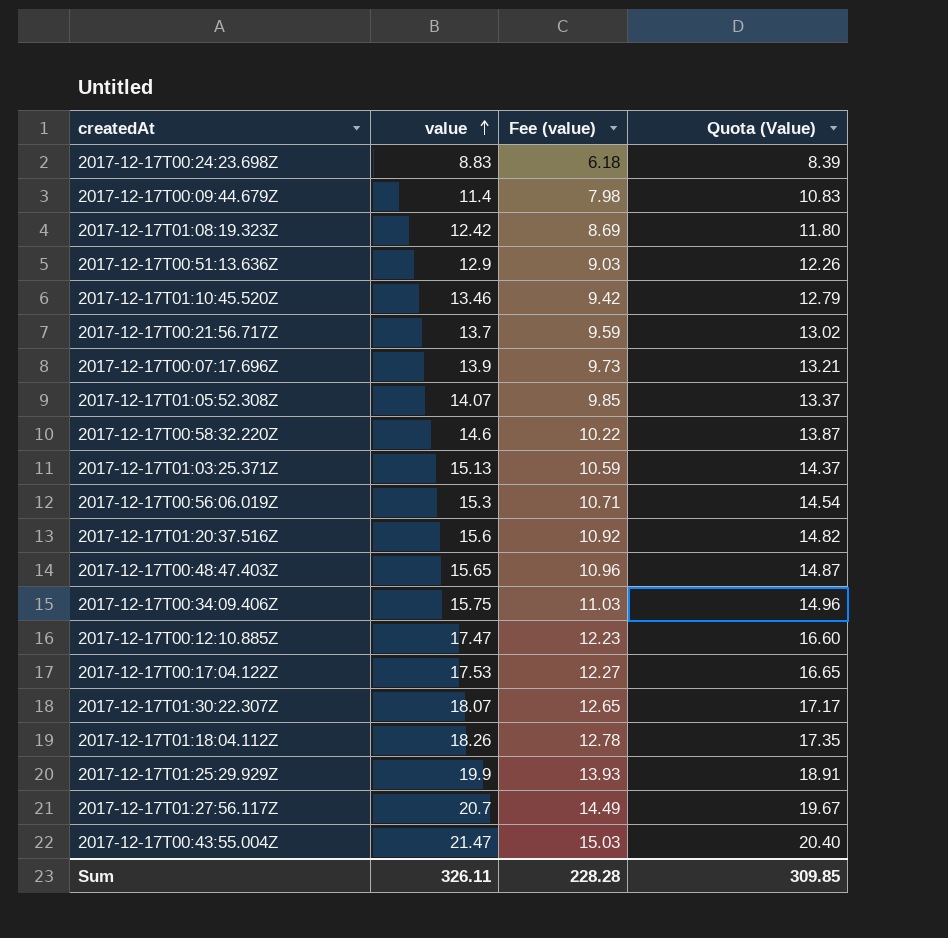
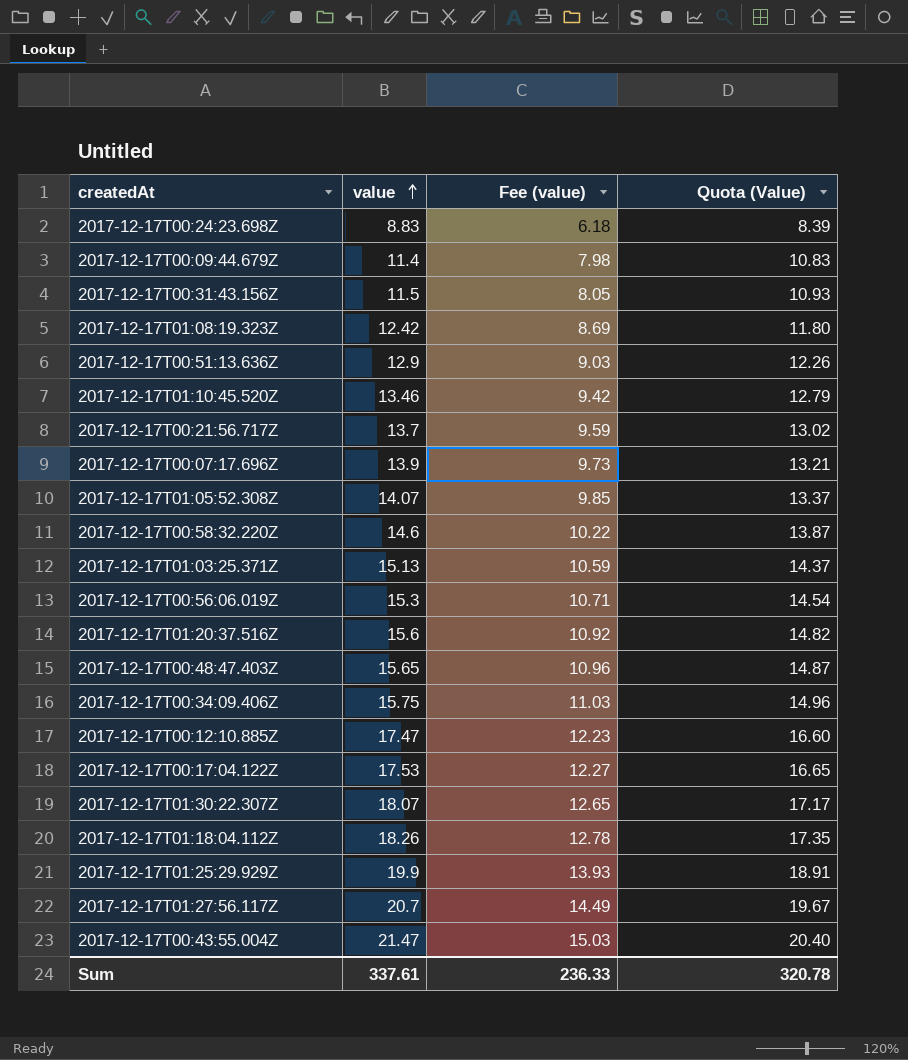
row 2017-12-17T00:31:43.156Z: none -> 11.5 | 8.05 | 10.93
Sum | value: 326.11 -> 337.61
Sum | Fee (value): 228.28 -> 236.33
Sum | Quota (Value): 309.85 -> 320.78

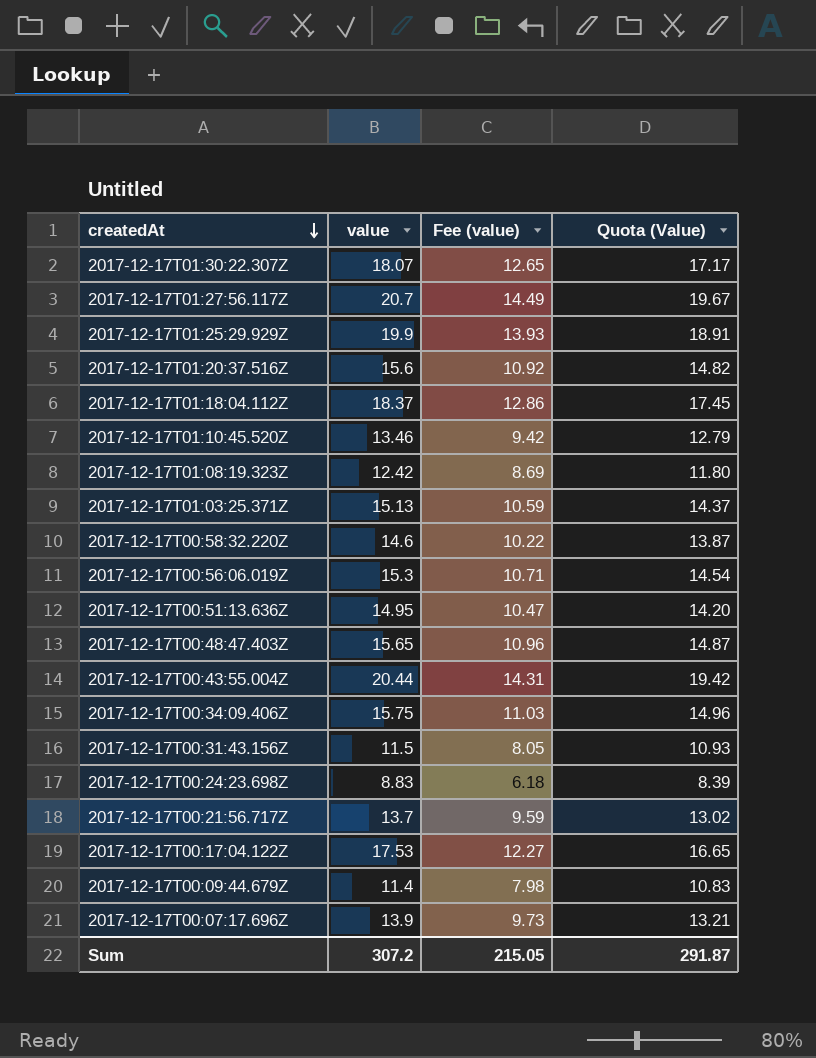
row order: value ascending -> createdAt descending
row 2017-12-17T01:05:52.308Z: 14.07 | 9.85 | 13.37 -> none
row 2017-12-17T00:12:10.885Z: 17.47 | 12.23 | 16.60 -> none
2017-12-17T01:18:04.112Z | value: 18.26 -> 18.37
2017-12-17T01:18:04.112Z | Fee (value): 12.78 -> 12.86
2017-12-17T01:18:04.112Z | Quota (Value): 17.35 -> 17.45
2017-12-17T00:51:13.636Z | value: 12.9 -> 14.95
2017-12-17T00:51:13.636Z | Fee (value): 9.03 -> 10.47
2017-12-17T00:51:13.636Z | Quota (Value): 12.26 -> 14.20
2017-12-17T00:43:55.004Z | value: 21.47 -> 20.44
2017-12-17T00:43:55.004Z | Fee (value): 15.03 -> 14.31
2017-12-17T00:43:55.004Z | Quota (Value): 20.40 -> 19.42
Sum | value: 337.61 -> 307.2
Sum | Fee (value): 236.33 -> 215.05
Sum | Quota (Value): 320.78 -> 291.87

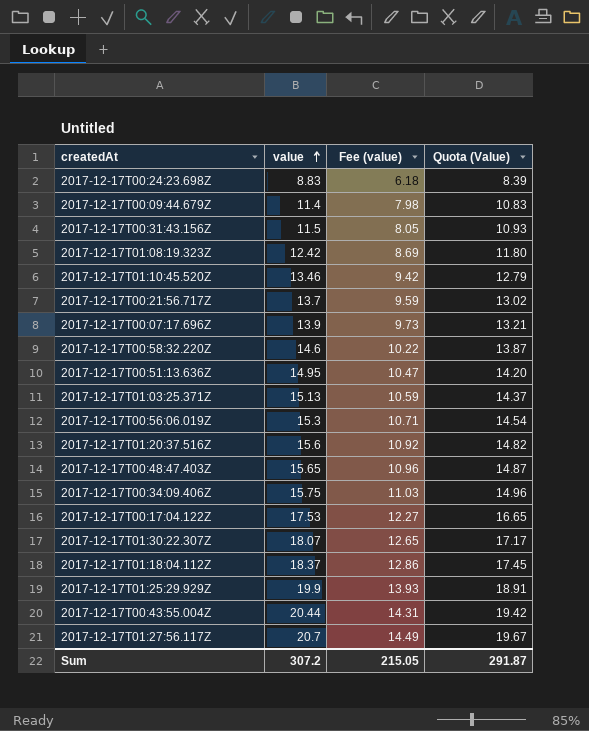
row order: createdAt descending -> value ascending

